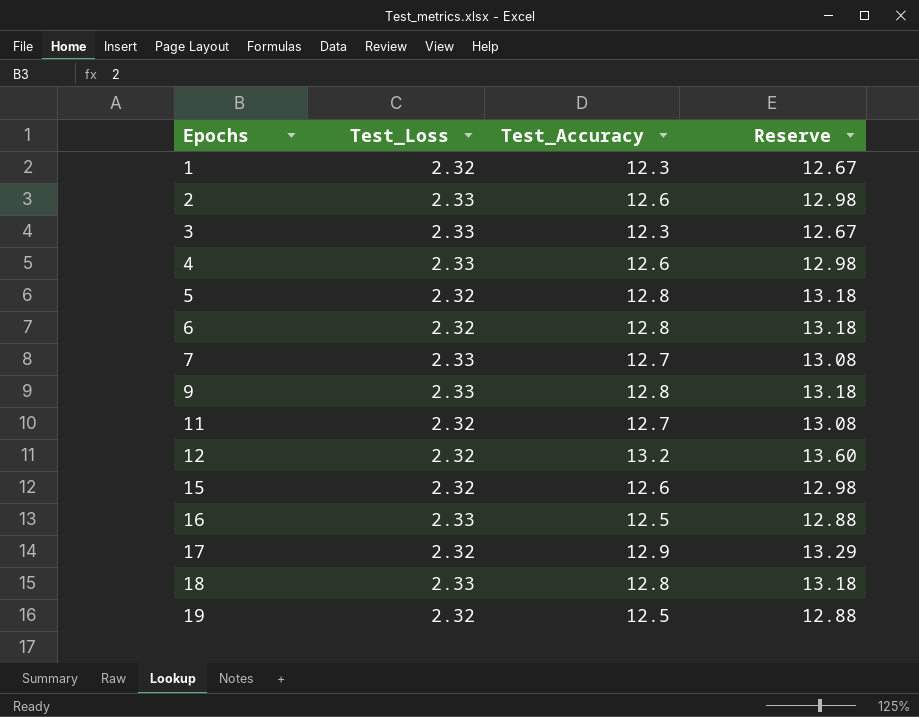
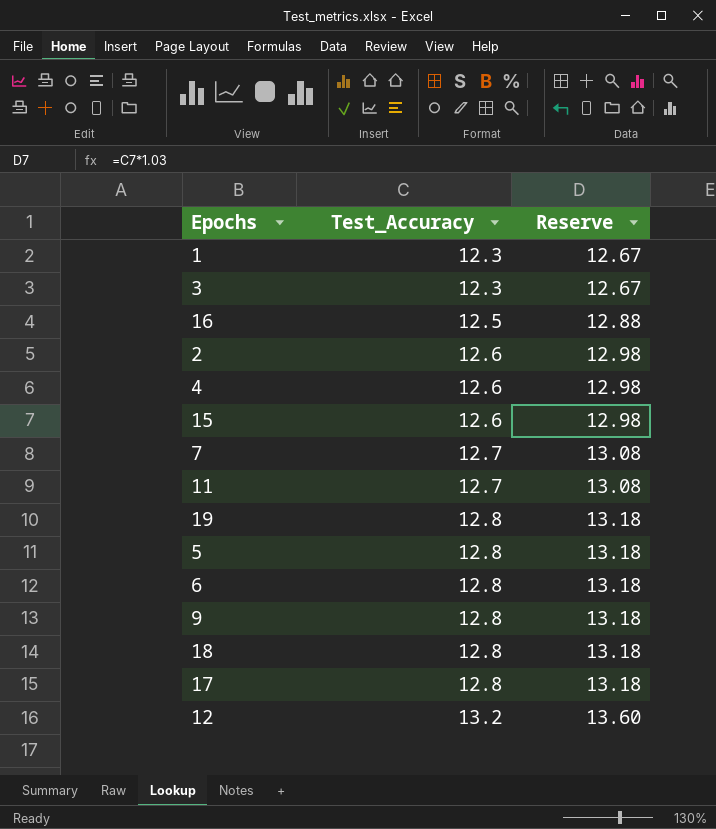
row order: Epochs ascending -> Test_Accuracy ascending
column Test_Loss | position: 2 -> none
19 | Test_Accuracy: 12.5 -> 12.8
19 | Reserve: 12.88 -> 13.18
17 | Test_Accuracy: 12.9 -> 12.8
17 | Reserve: 13.29 -> 13.18

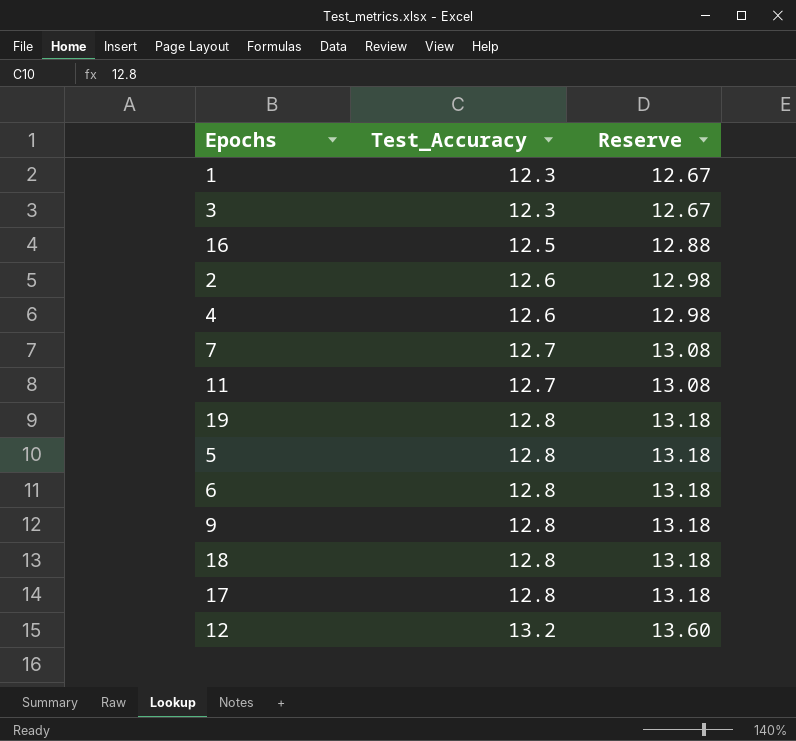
row 15: 12.6 | 12.98 -> none

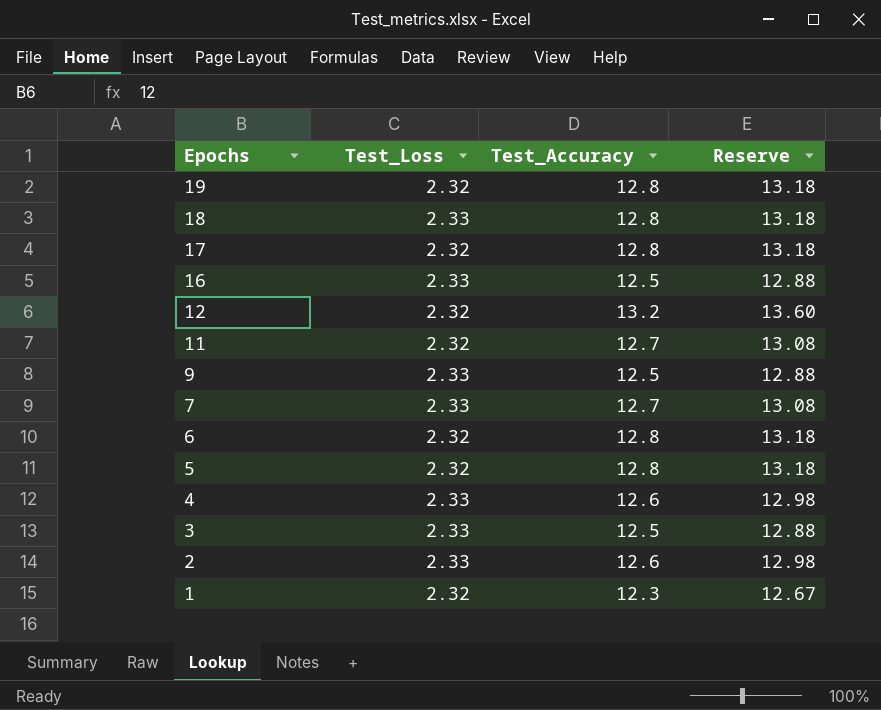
row order: Test_Accuracy ascending -> Epochs descending
column Test_Loss | position: none -> 2
9 | Test_Accuracy: 12.8 -> 12.5
9 | Reserve: 13.18 -> 12.88
3 | Test_Accuracy: 12.3 -> 12.5
3 | Reserve: 12.67 -> 12.88

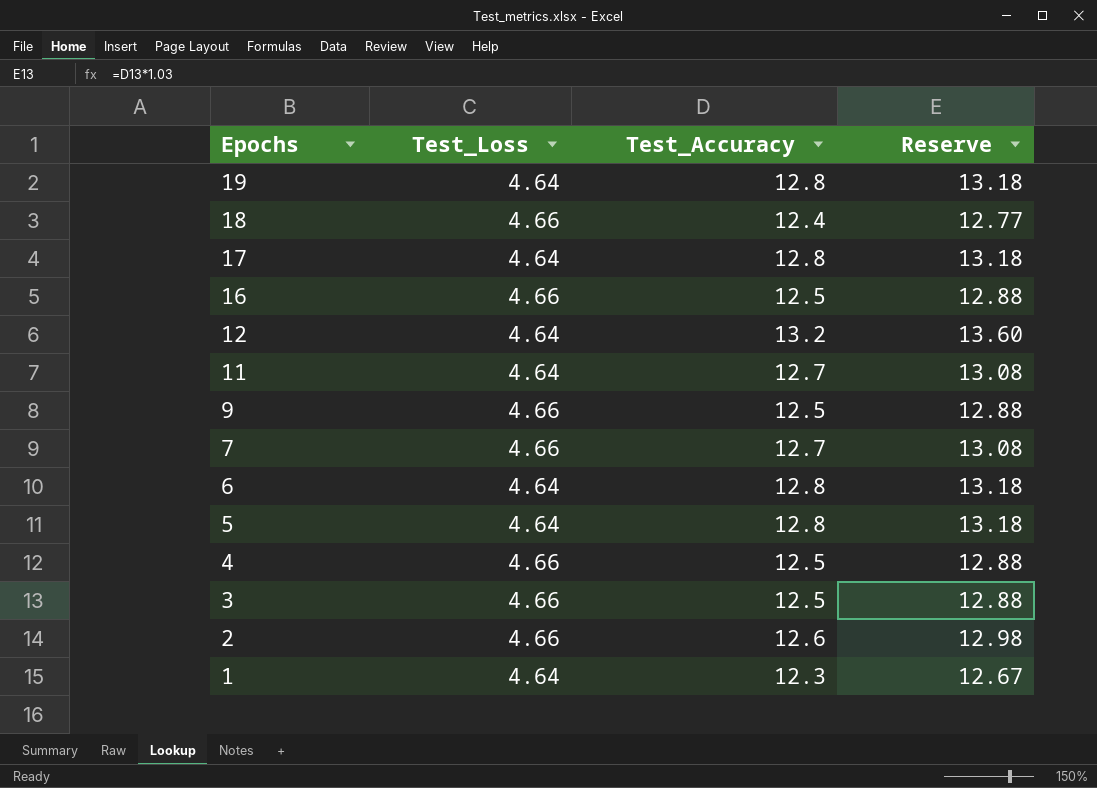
19 | Test_Loss: 2.32 -> 4.64
18 | Test_Loss: 2.33 -> 4.66
18 | Test_Accuracy: 12.8 -> 12.4
18 | Reserve: 13.18 -> 12.77
17 | Test_Loss: 2.32 -> 4.64
16 | Test_Loss: 2.33 -> 4.66
12 | Test_Loss: 2.32 -> 4.64
11 | Test_Loss: 2.32 -> 4.64
9 | Test_Loss: 2.33 -> 4.66
7 | Test_Loss: 2.33 -> 4.66
6 | Test_Loss: 2.32 -> 4.64
5 | Test_Loss: 2.32 -> 4.64
4 | Test_Loss: 2.33 -> 4.66
4 | Test_Accuracy: 12.6 -> 12.5
4 | Reserve: 12.98 -> 12.88
3 | Test_Loss: 2.33 -> 4.66
2 | Test_Loss: 2.33 -> 4.66
1 | Test_Loss: 2.32 -> 4.64

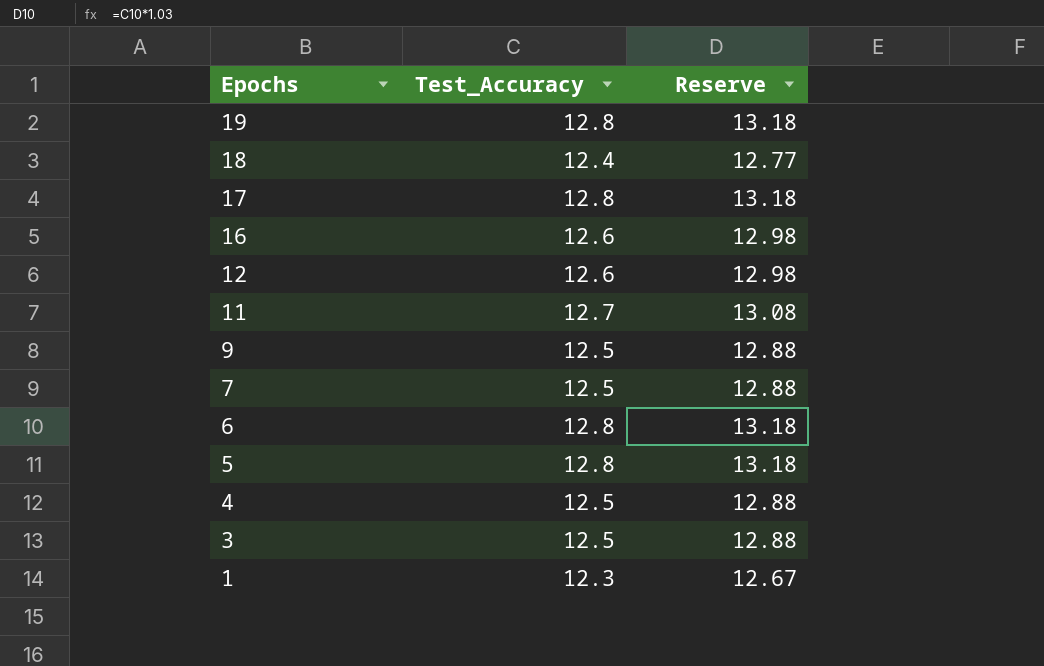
column Test_Loss | position: 2 -> none
row 2: 4.66 | 12.6 | 12.98 -> none
16 | Test_Accuracy: 12.5 -> 12.6
16 | Reserve: 12.88 -> 12.98
12 | Test_Accuracy: 13.2 -> 12.6
12 | Reserve: 13.60 -> 12.98
7 | Test_Accuracy: 12.7 -> 12.5
7 | Reserve: 13.08 -> 12.88

